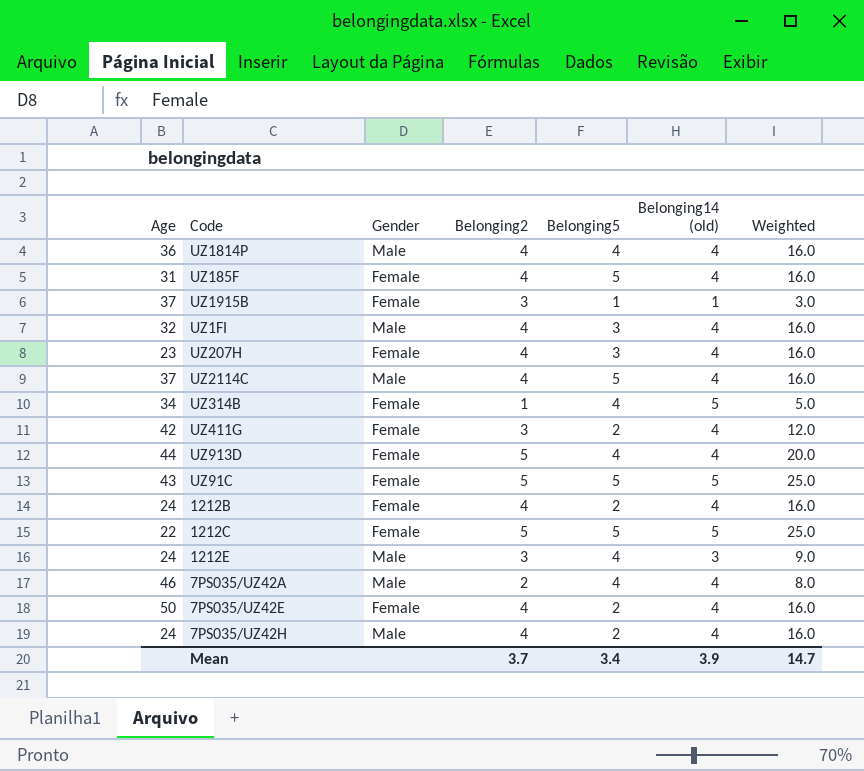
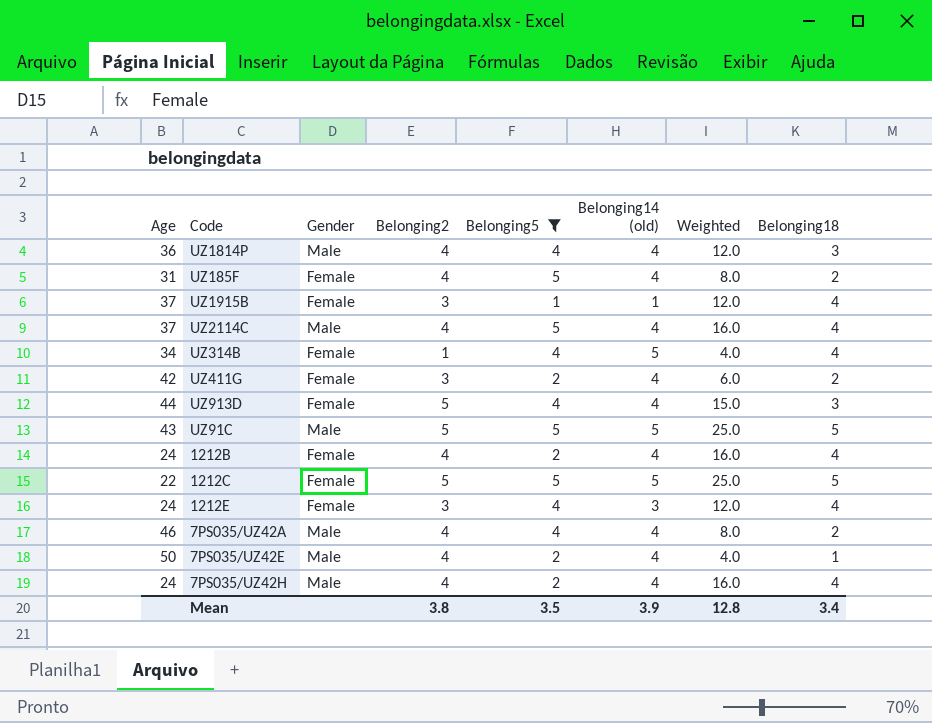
filter: none -> Belonging5 != 3
column Weighted | formula: [Belonging2] * [Belonging14 (old)] -> [Belonging2] * [Belonging18]
column Belonging18 | position: none -> 8
UZ91C | Gender: Female -> Male
1212E | Gender: Male -> Female
7PS035/UZ42A | Belonging2: 2 -> 4
7PS035/UZ42E | Gender: Female -> Male
Mean | Belonging2: 3.7 -> 3.8
Mean | Belonging5: 3.4 -> 3.5
Mean | Weighted: 14.7 -> 12.8

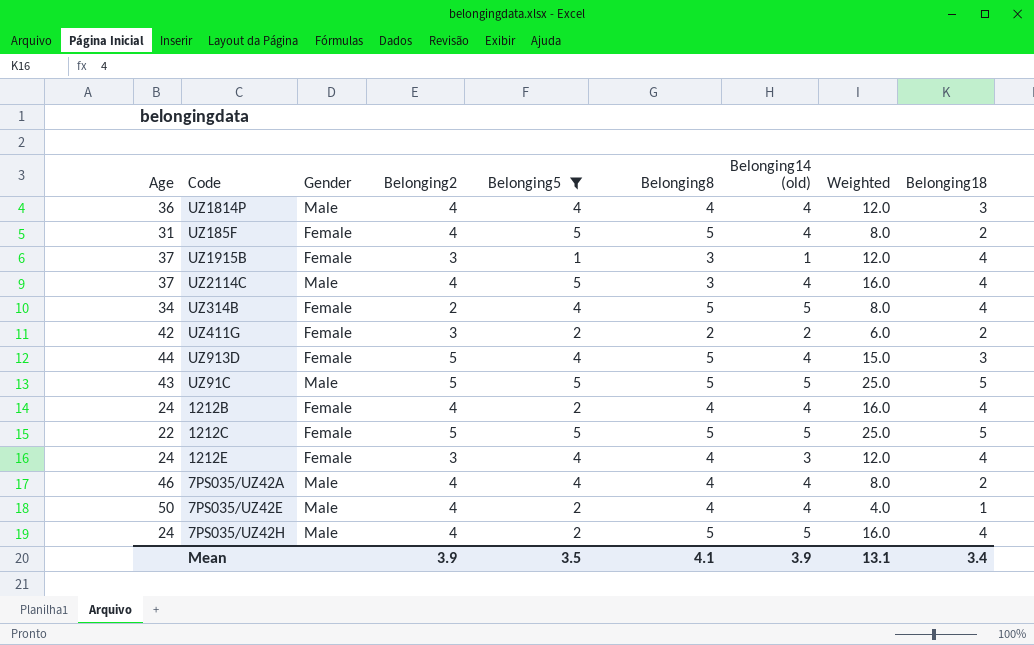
column Belonging8 | position: none -> 6
UZ314B | Belonging2: 1 -> 2
UZ314B | Weighted: 4.0 -> 8.0
UZ411G | Belonging14 (old): 4 -> 2
7PS035/UZ42H | Belonging14 (old): 4 -> 5
Mean | Belonging2: 3.8 -> 3.9
Mean | Weighted: 12.8 -> 13.1

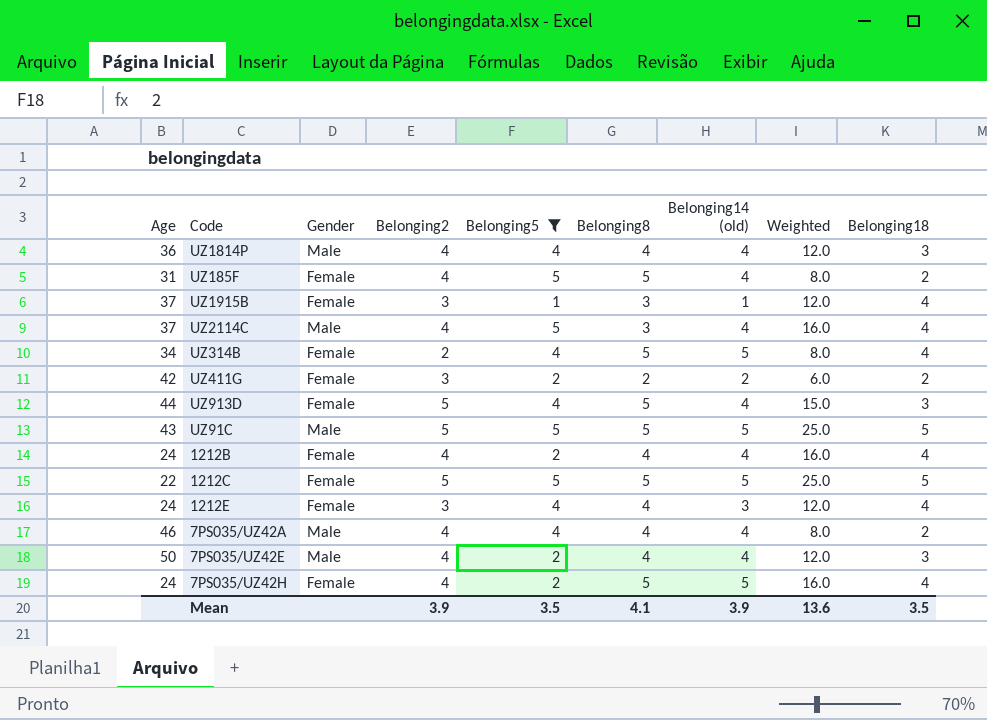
7PS035/UZ42E | Weighted: 4.0 -> 12.0
7PS035/UZ42E | Belonging18: 1 -> 3
7PS035/UZ42H | Gender: Male -> Female
Mean | Weighted: 13.1 -> 13.6
Mean | Belonging18: 3.4 -> 3.5

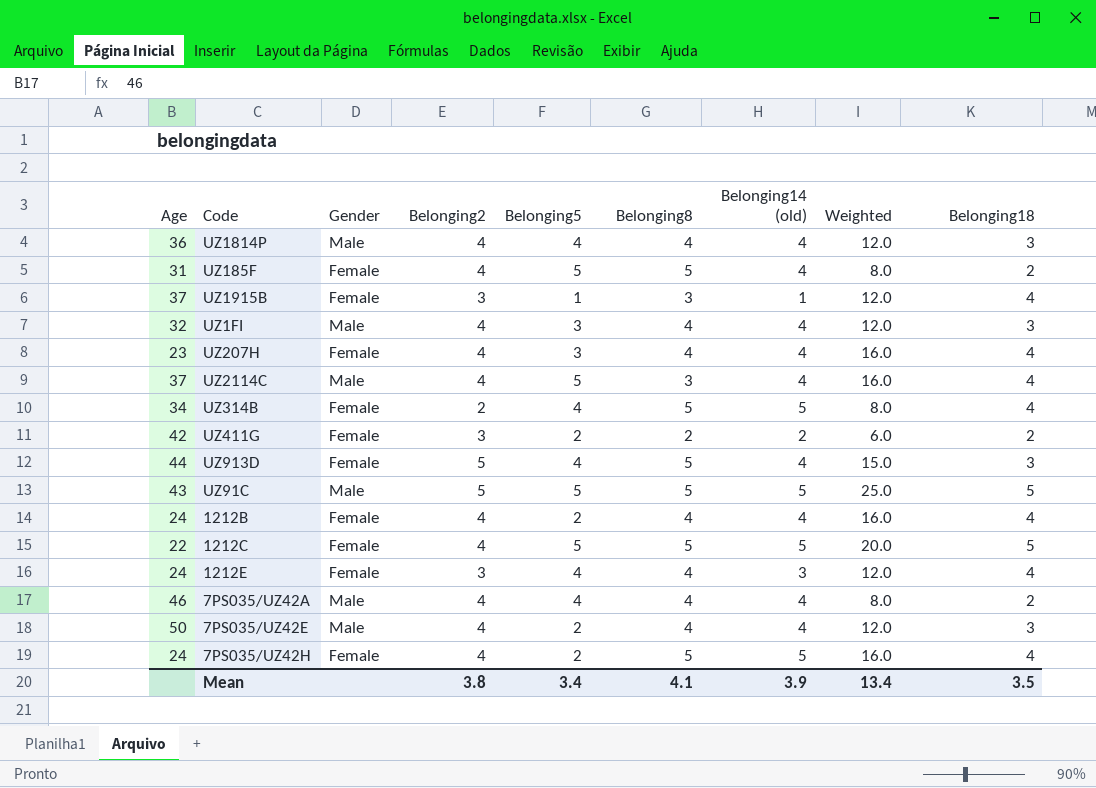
filter: Belonging5 != 3 -> none
1212C | Belonging2: 5 -> 4
1212C | Weighted: 25.0 -> 20.0
Mean | Belonging2: 3.9 -> 3.8
Mean | Belonging5: 3.5 -> 3.4
Mean | Weighted: 13.6 -> 13.4

